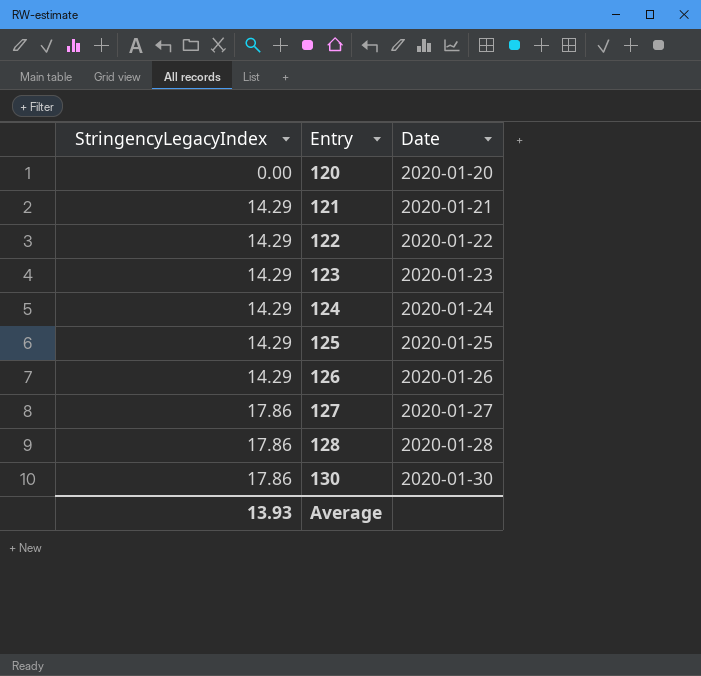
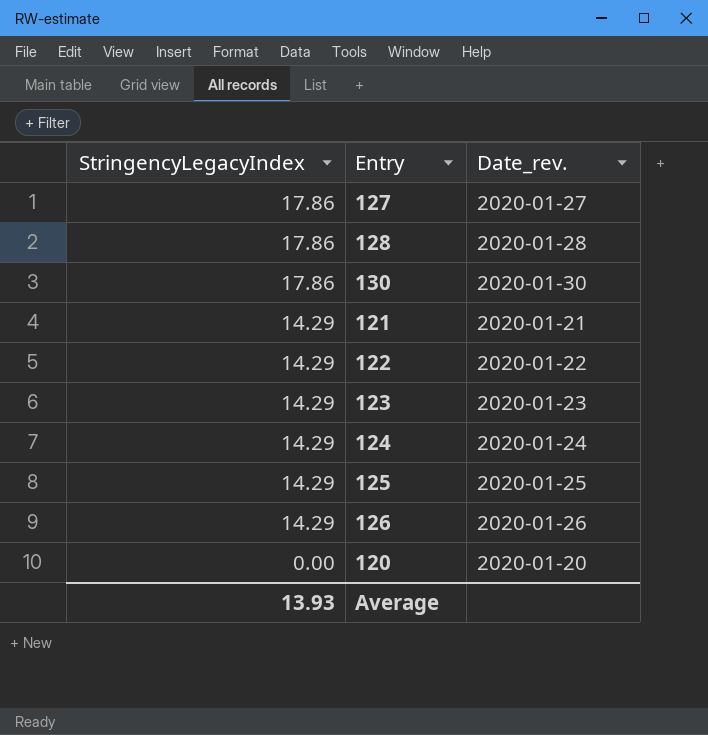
row order: StringencyLegacyIndex ascending -> StringencyLegacyIndex descending
column name: Date -> Date_rev.

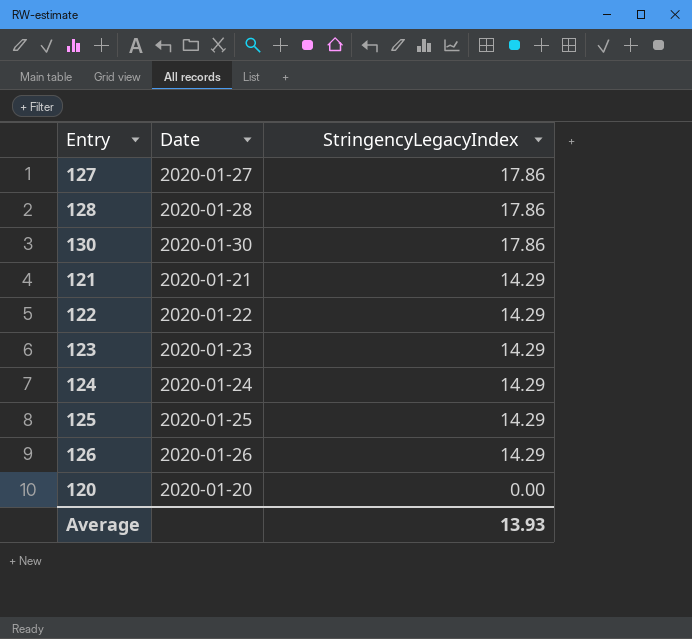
column name: Date_rev. -> Date
column StringencyLegacyIndex | position: 1 -> 3

